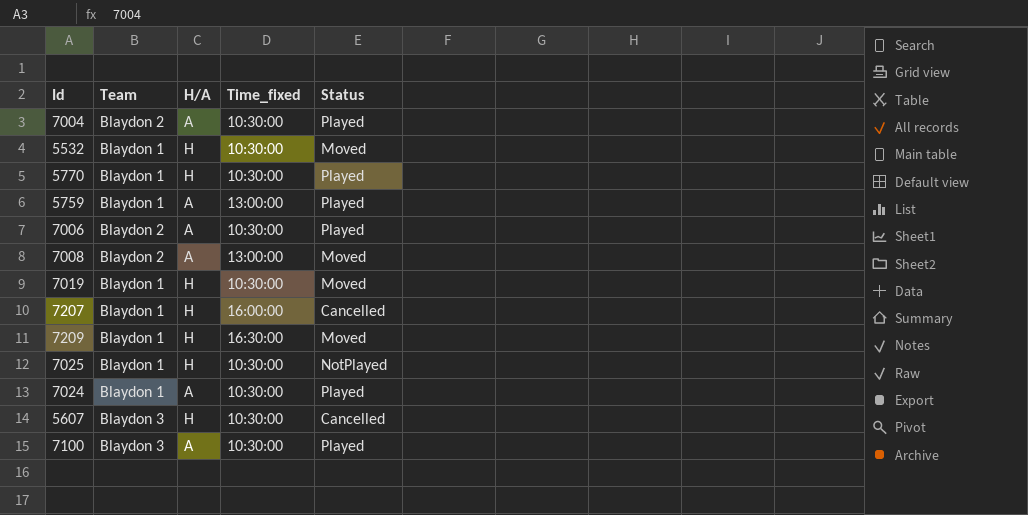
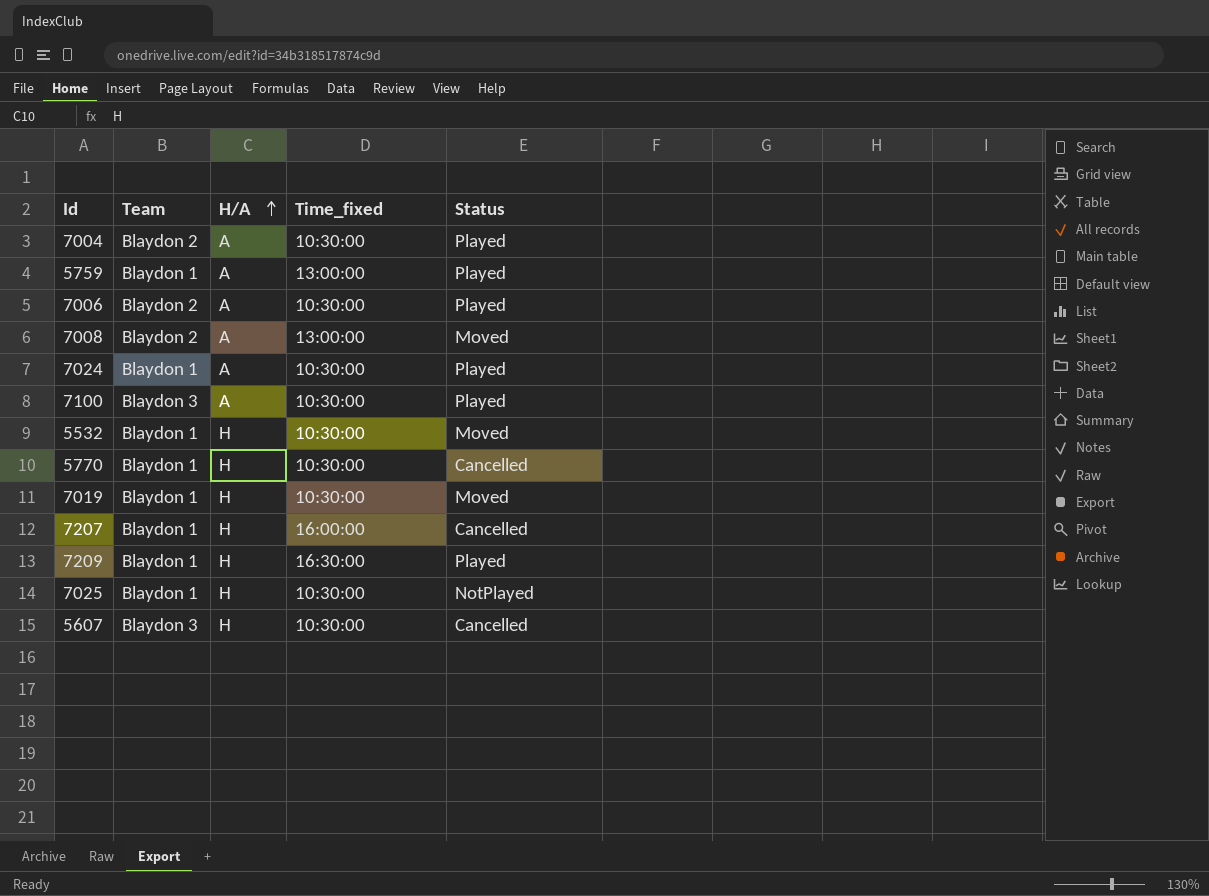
row order: none -> H/A ascending
5770 | Status: Played -> Cancelled
7209 | Status: Moved -> Played

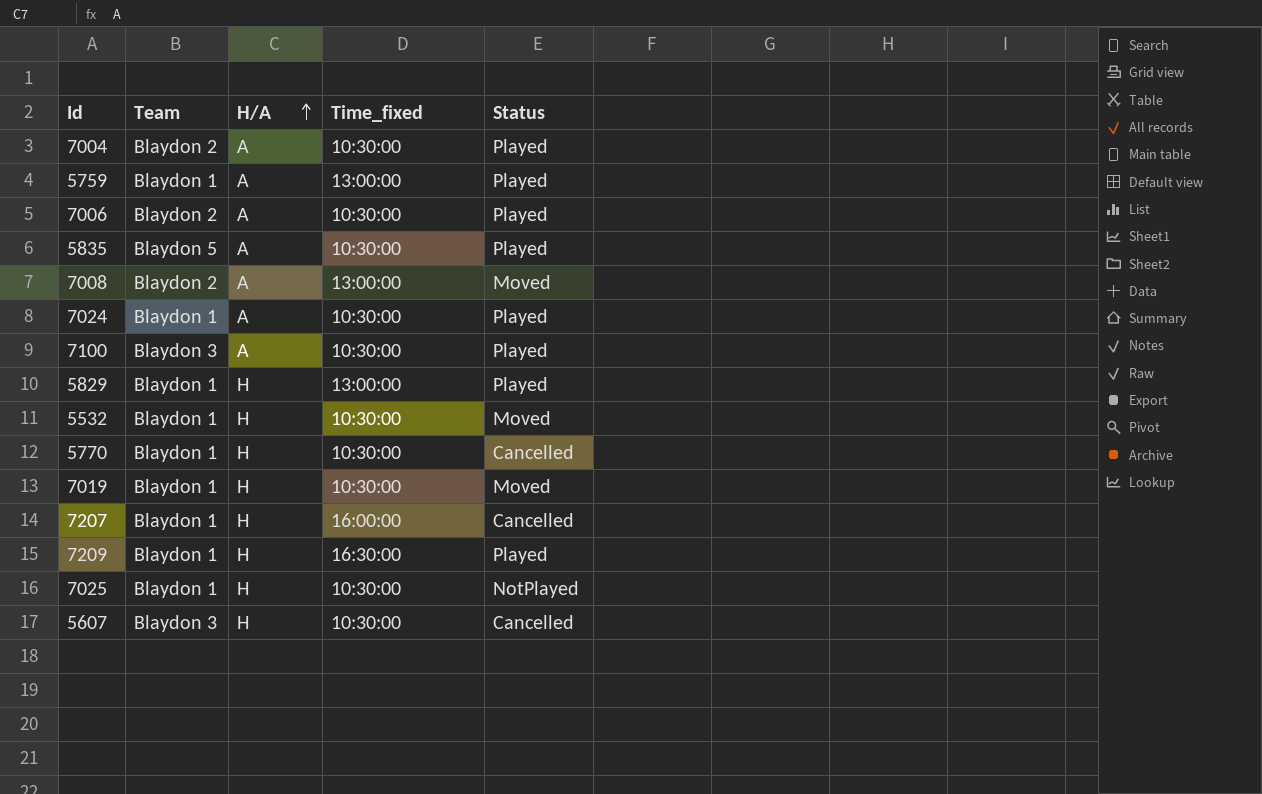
row 5835: none -> Blaydon 5 | A | 10:30:00 | Played
row 5829: none -> Blaydon 1 | H | 13:00:00 | Played

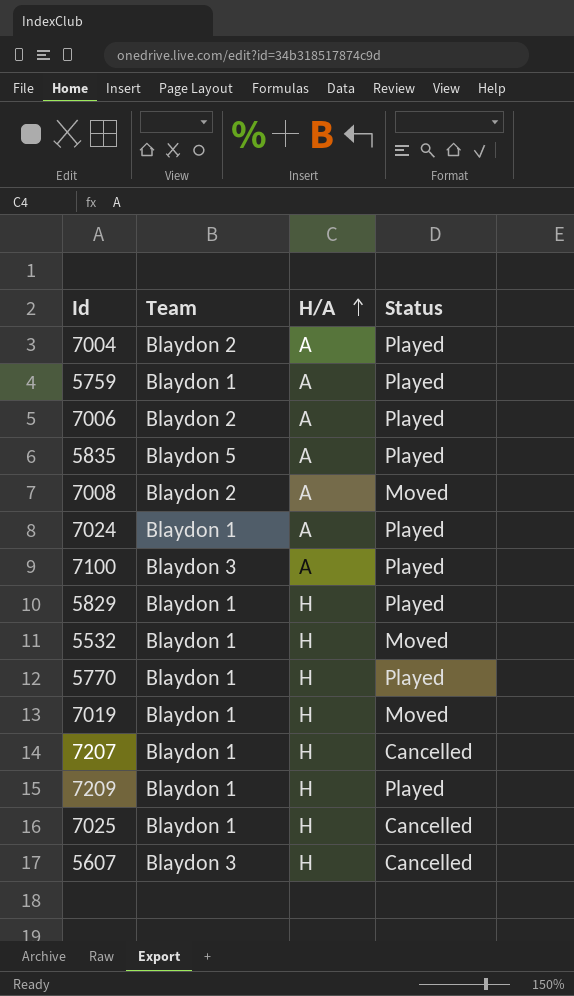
column Time_fixed | position: 4 -> none
5770 | Status: Cancelled -> Played
7025 | Status: NotPlayed -> Cancelled

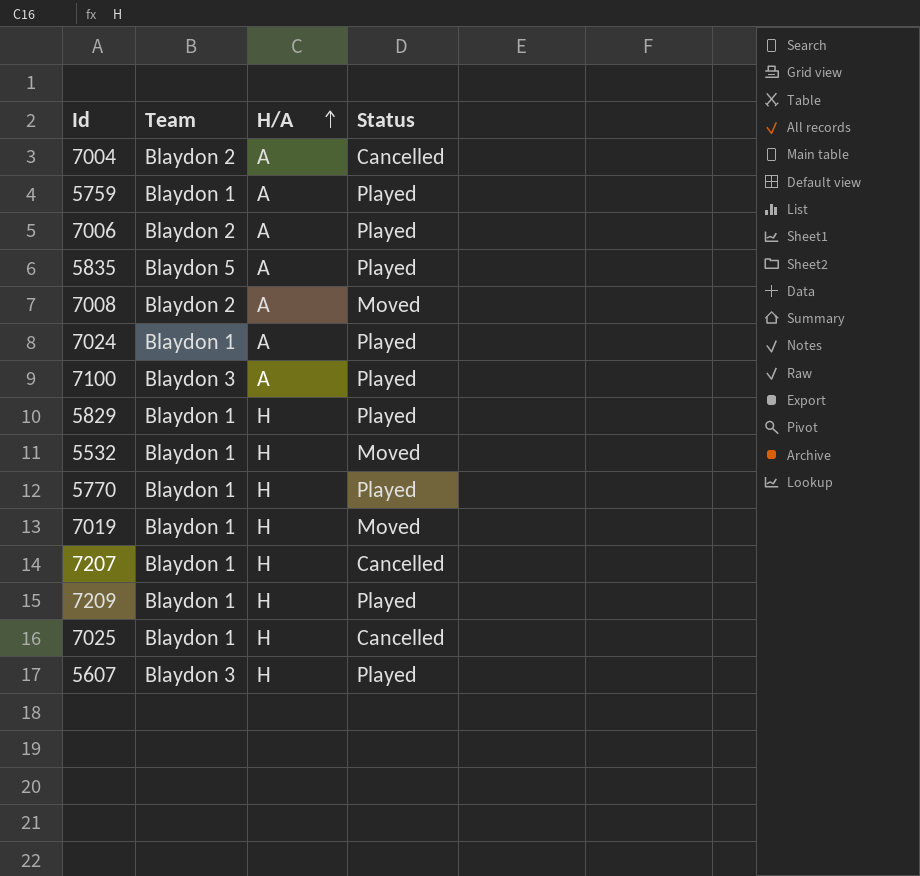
7004 | Status: Played -> Cancelled
5607 | Status: Cancelled -> Played

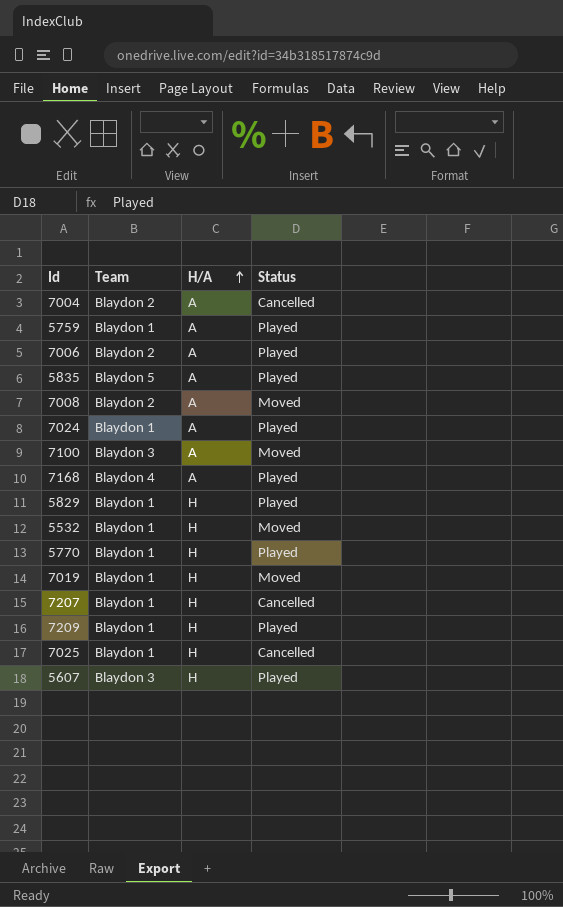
7100 | Status: Played -> Moved
row 7168: none -> Blaydon 4 | A | Played

